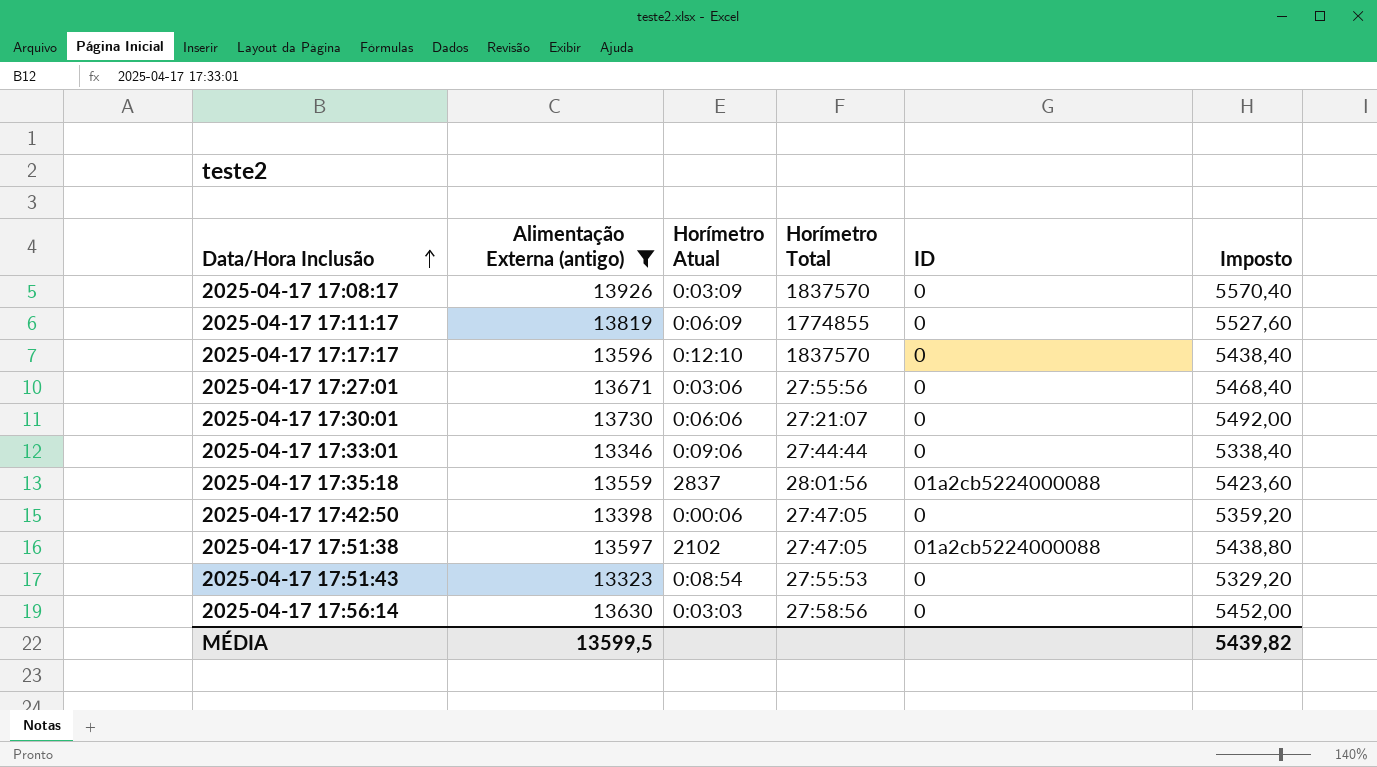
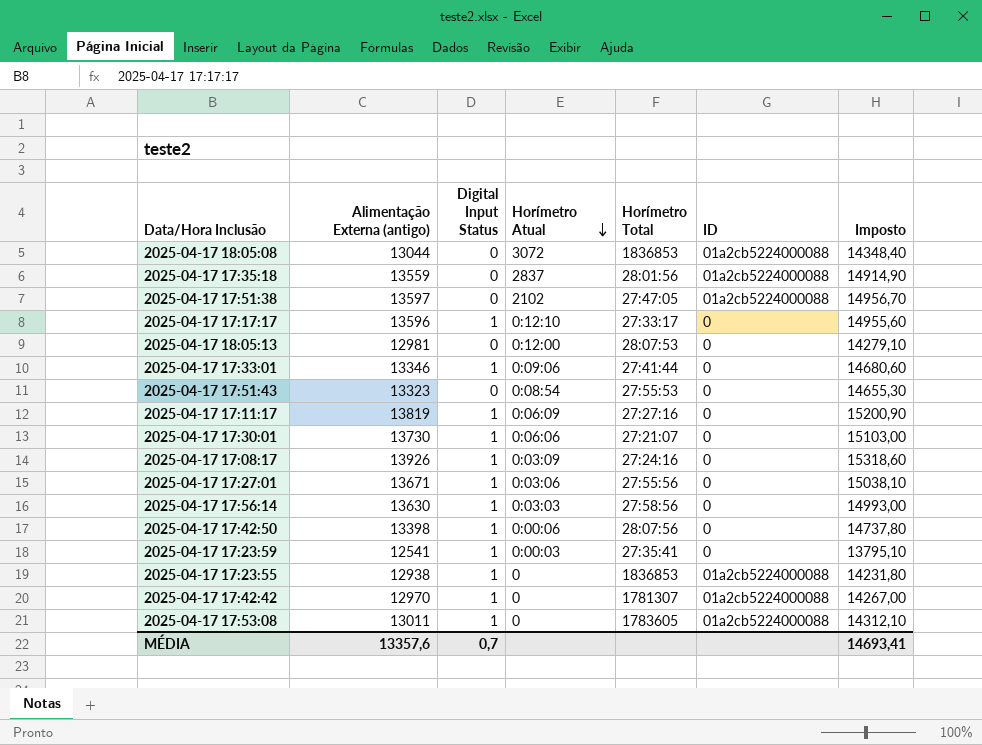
filter: Alimentação Externa (antigo) >= 13323 -> none
row order: Data/Hora Inclusão ascending -> Horímetro Atual descending
column Digital Input Status | position: none -> 3
column Imposto | formula: [Alimentação Externa (antigo)] * 0,4 -> [Alimentação Externa (antigo)] * 1,1
2025-04-17 17:17:17 | Horímetro Total: 1837570 -> 27:33:17
2025-04-17 17:33:01 | Horímetro Total: 27:44:44 -> 27:41:44
2025-04-17 17:11:17 | Horímetro Total: 1774855 -> 27:27:16
2025-04-17 17:08:17 | Horímetro Total: 1837570 -> 27:24:16
2025-04-17 17:42:50 | Horímetro Total: 27:47:05 -> 28:07:56
MÉDIA | Alimentação Externa (antigo): 13599,5 -> 13357,6
MÉDIA | Imposto: 5439,82 -> 14693,41

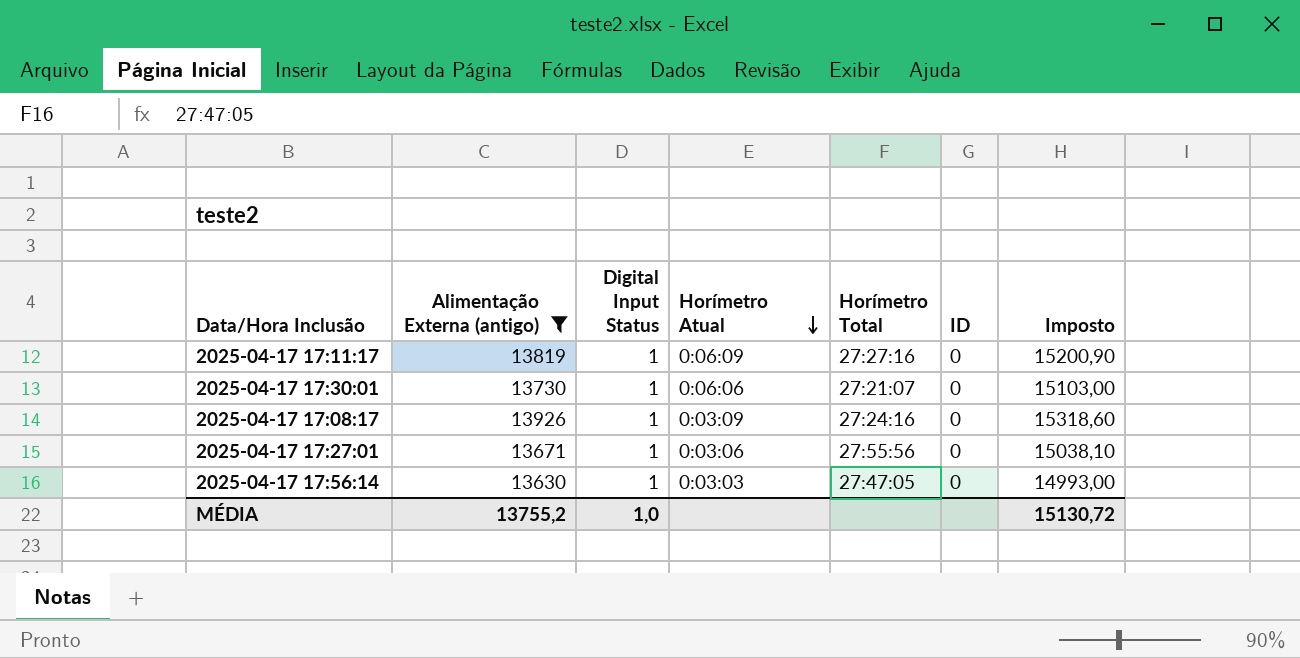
filter: none -> Alimentação Externa (antigo) >= 13630
2025-04-17 17:56:14 | Horímetro Total: 27:58:56 -> 27:47:05
MÉDIA | Alimentação Externa (antigo): 13357,6 -> 13755,2
MÉDIA | Digital Input Status: 0,7 -> 1,0
MÉDIA | Imposto: 14693,41 -> 15130,72

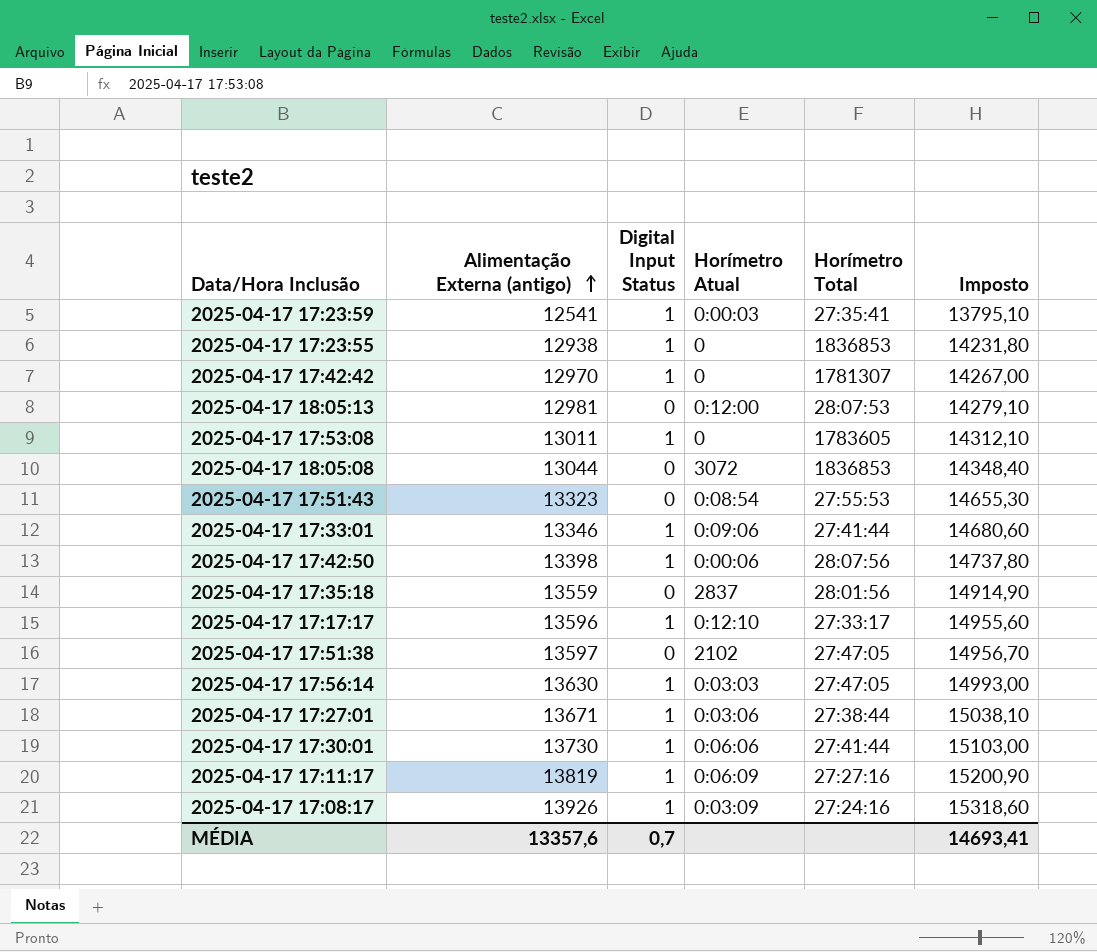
filter: Alimentação Externa (antigo) >= 13630 -> none
row order: Horímetro Atual descending -> Alimentação Externa (antigo) ascending
column ID | position: 6 -> none
2025-04-17 17:27:01 | Horímetro Total: 27:55:56 -> 27:38:44
2025-04-17 17:30:01 | Horímetro Total: 27:21:07 -> 27:41:44
MÉDIA | Alimentação Externa (antigo): 13755,2 -> 13357,6
MÉDIA | Digital Input Status: 1,0 -> 0,7
MÉDIA | Imposto: 15130,72 -> 14693,41

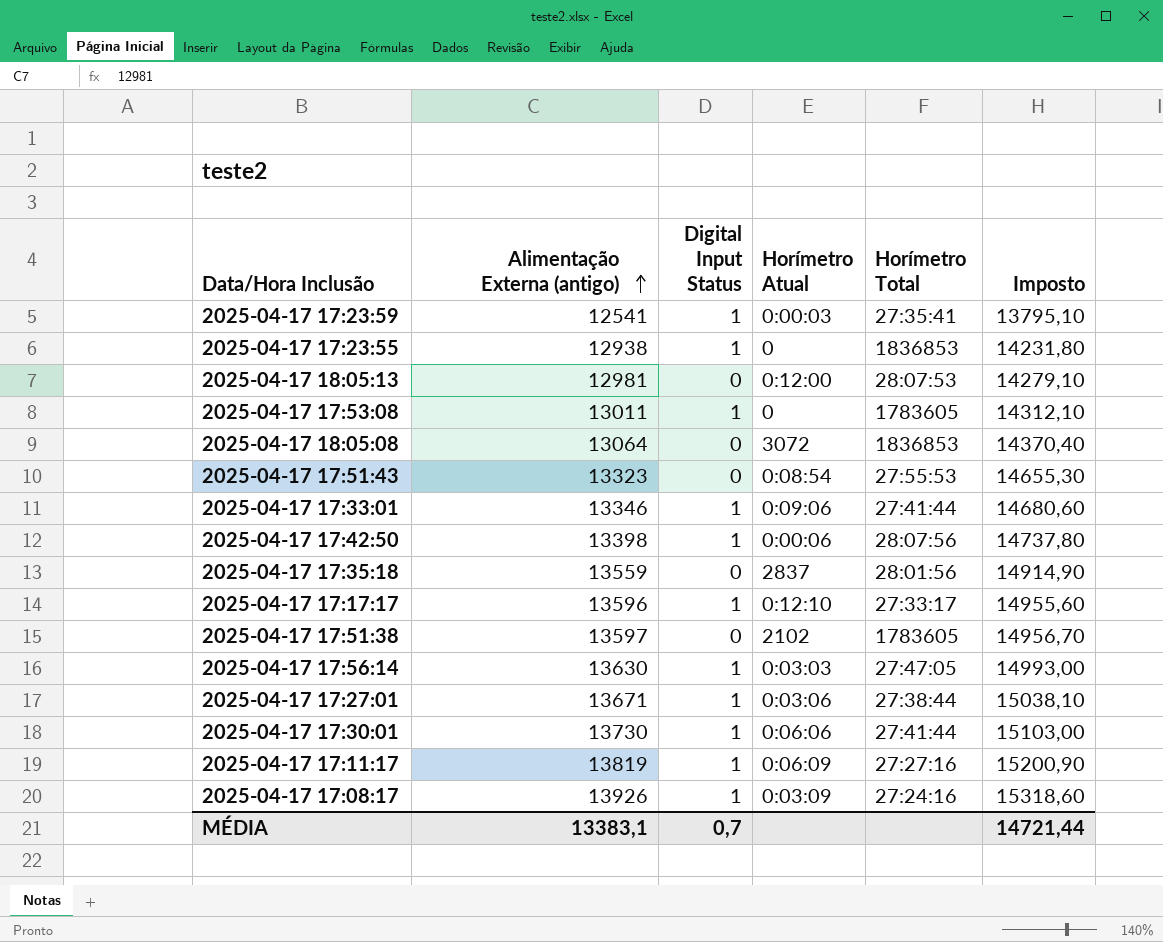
row 2025-04-17 17:42:42: 12970 | 1 | 0 | 1781307 | 14267,00 -> none
2025-04-17 18:05:08 | Alimentação Externa (antigo): 13044 -> 13064
2025-04-17 18:05:08 | Imposto: 14348,40 -> 14370,40
2025-04-17 17:51:38 | Horímetro Total: 27:47:05 -> 1783605
MÉDIA | Alimentação Externa (antigo): 13357,6 -> 13383,1
MÉDIA | Imposto: 14693,41 -> 14721,44

